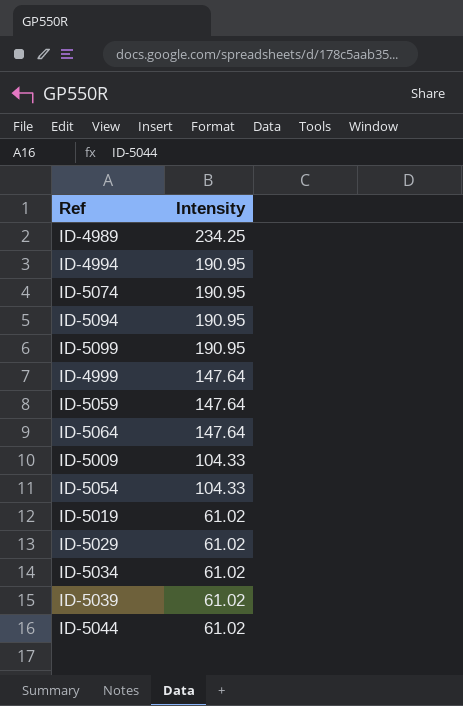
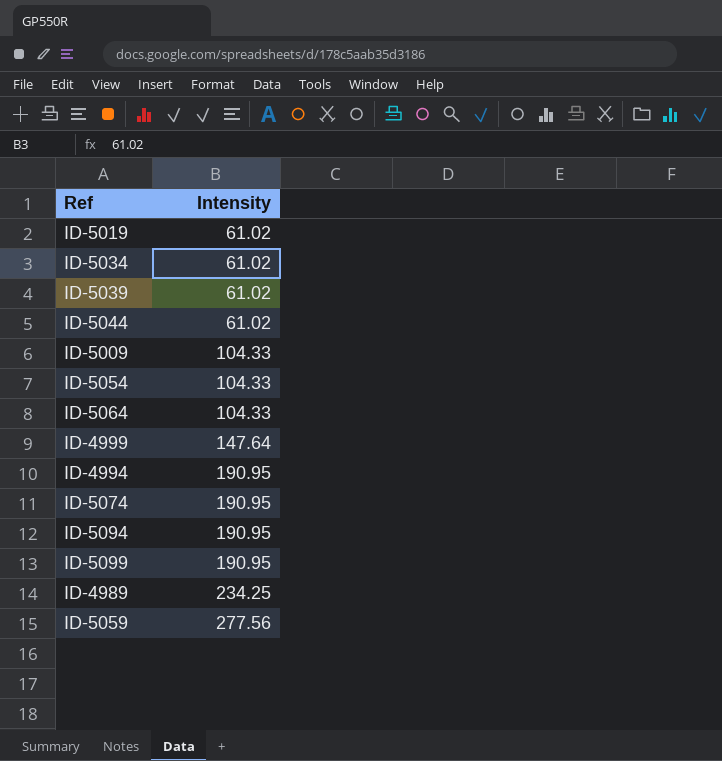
row order: Intensity descending -> Intensity ascending
row ID-5029: 61.02 -> none
ID-5064 | Intensity: 147.64 -> 104.33
ID-5059 | Intensity: 147.64 -> 277.56

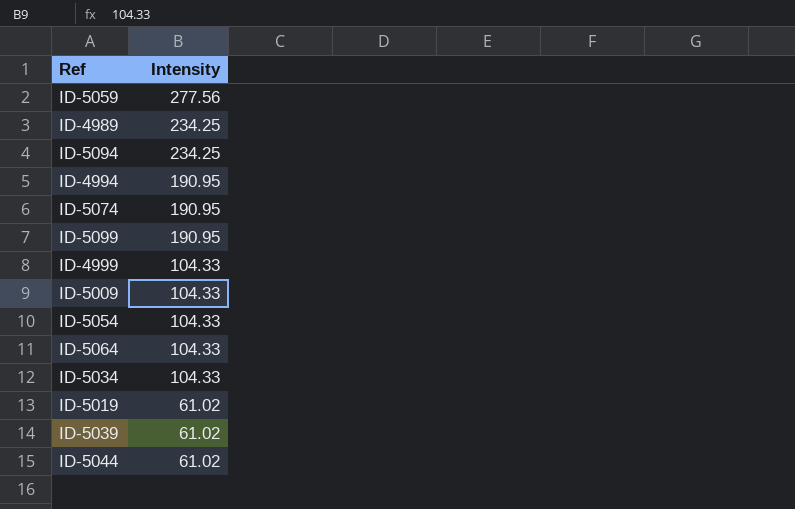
row order: Intensity ascending -> Intensity descending
ID-5094 | Intensity: 190.95 -> 234.25
ID-4999 | Intensity: 147.64 -> 104.33
ID-5034 | Intensity: 61.02 -> 104.33

